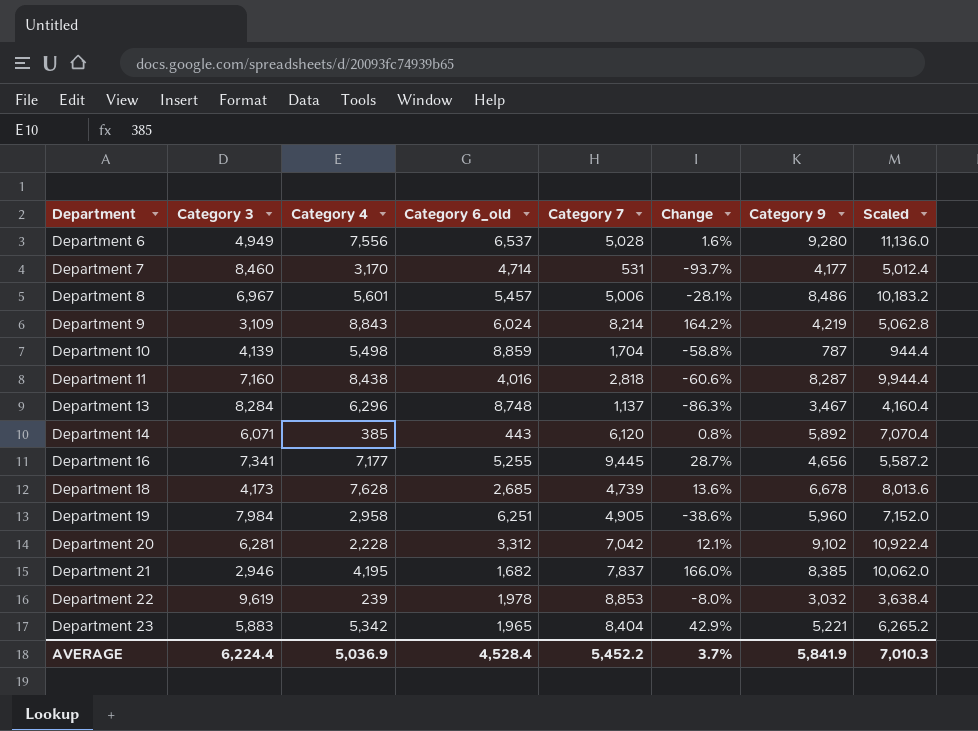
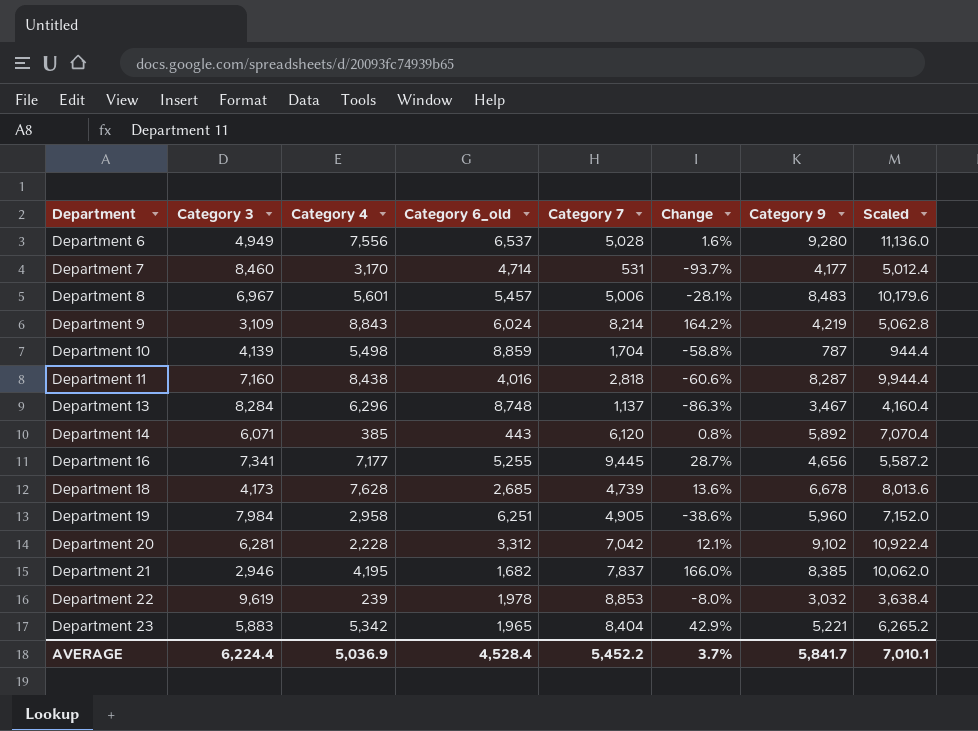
Department 8 | Category 9: 8,486 -> 8,483
Department 8 | Scaled: 10,183.2 -> 10,179.6
AVERAGE | Category 9: 5,841.9 -> 5,841.7
AVERAGE | Scaled: 7,010.3 -> 7,010.1

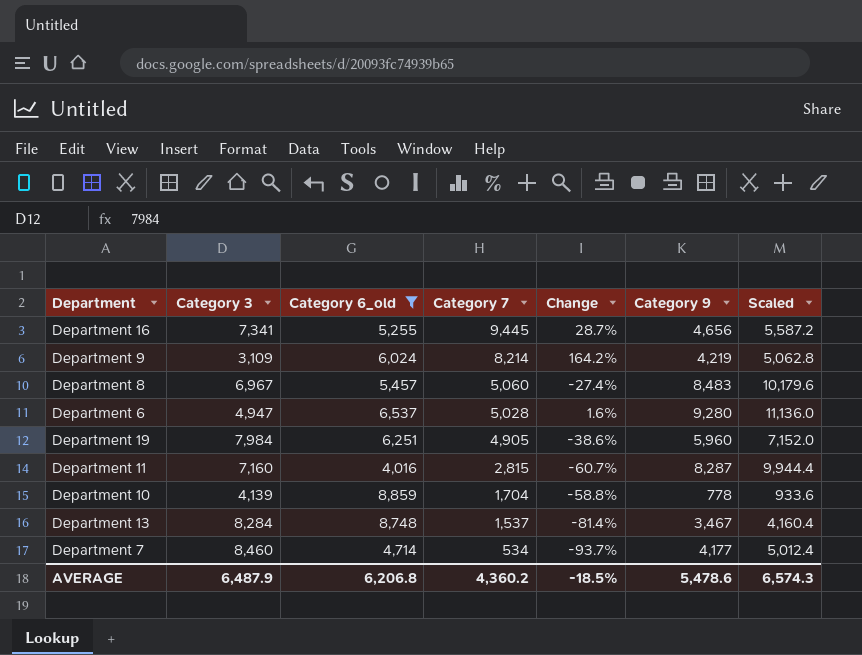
filter: none -> Category 6_old >= 4,016
row order: Department ascending -> Category 7 descending
column Category 4 | position: 3 -> none
Department 8 | Category 7: 5,006 -> 5,060
Department 8 | Change: -28.1% -> -27.4%
Department 6 | Category 3: 4,949 -> 4,947
Department 11 | Category 7: 2,818 -> 2,815
Department 11 | Change: -60.6% -> -60.7%
Department 10 | Category 9: 787 -> 778
Department 10 | Scaled: 944.4 -> 933.6
Department 13 | Category 7: 1,137 -> 1,537
Department 13 | Change: -86.3% -> -81.4%
Department 7 | Category 7: 531 -> 534
AVERAGE | Category 3: 6,224.4 -> 6,487.9
AVERAGE | Category 6_old: 4,528.4 -> 6,206.8
AVERAGE | Category 7: 5,452.2 -> 4,360.2
AVERAGE | Change: 3.7% -> -18.5%
AVERAGE | Category 9: 5,841.7 -> 5,478.6
AVERAGE | Scaled: 7,010.1 -> 6,574.3

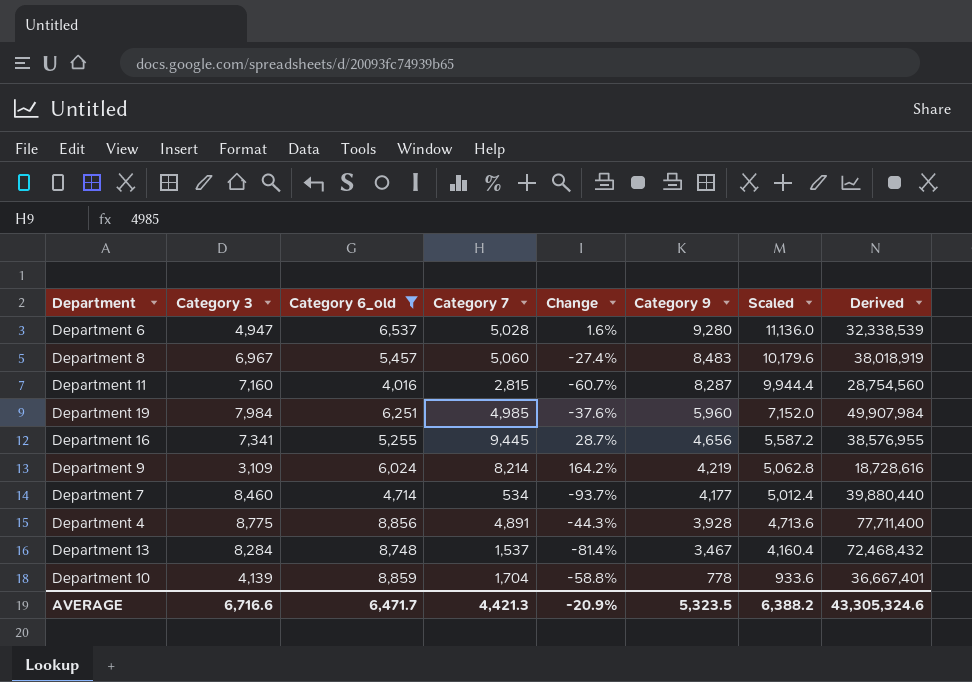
row order: Category 7 descending -> Category 9 descending
column Derived | formula: none -> [Category 3] * [Category 6_old]
Department 19 | Category 7: 4,905 -> 4,985
Department 19 | Change: -38.6% -> -37.6%
row Department 4: none -> 8,775 | 8,856 | 4,891 | -44.3% | 3,928 | 4,713.6 | 77,711,400
AVERAGE | Category 3: 6,487.9 -> 6,716.6
AVERAGE | Category 6_old: 6,206.8 -> 6,471.7
AVERAGE | Category 7: 4,360.2 -> 4,421.3
AVERAGE | Change: -18.5% -> -20.9%
AVERAGE | Category 9: 5,478.6 -> 5,323.5
AVERAGE | Scaled: 6,574.3 -> 6,388.2

